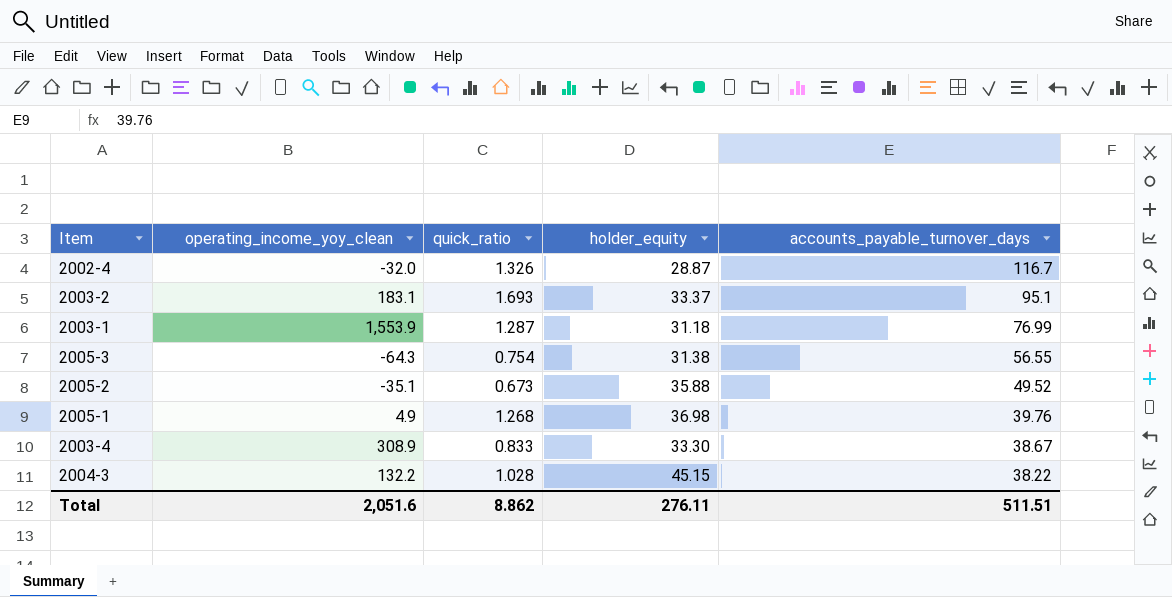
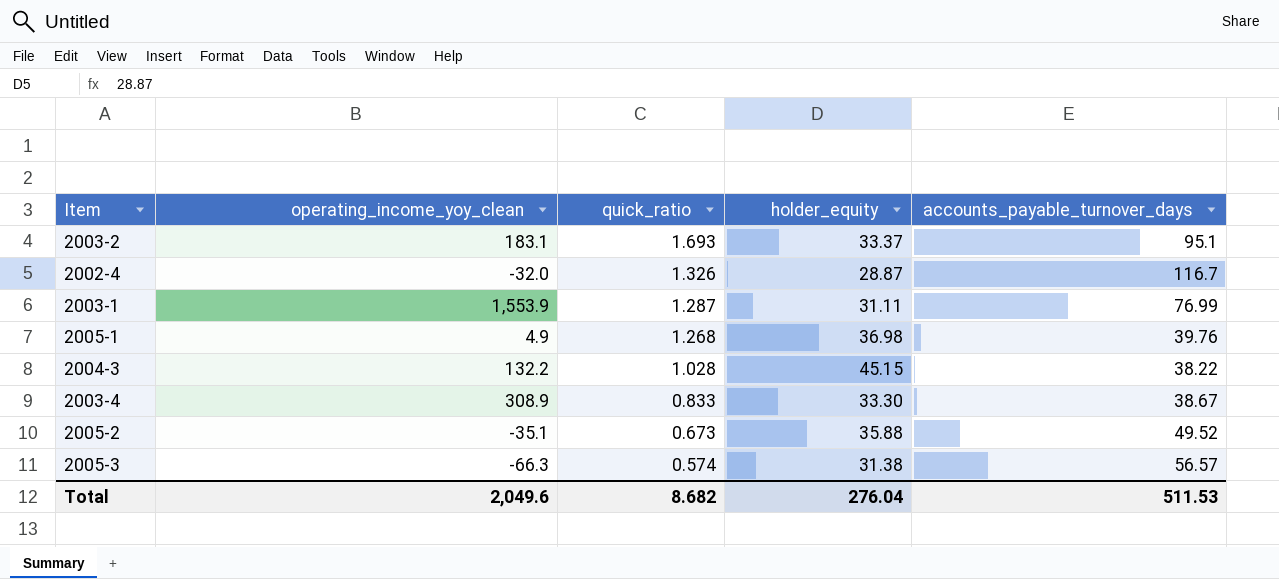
row order: accounts_payable_turnover_days descending -> quick_ratio descending
2003-1 | holder_equity: 31.18 -> 31.11
2005-3 | operating_income_yoy_clean: -64.3 -> -66.3
2005-3 | quick_ratio: 0.754 -> 0.574
2005-3 | accounts_payable_turnover_days: 56.55 -> 56.57
Total | operating_income_yoy_clean: 2,051.6 -> 2,049.6
Total | quick_ratio: 8.862 -> 8.682
Total | holder_equity: 276.11 -> 276.04
Total | accounts_payable_turnover_days: 511.51 -> 511.53

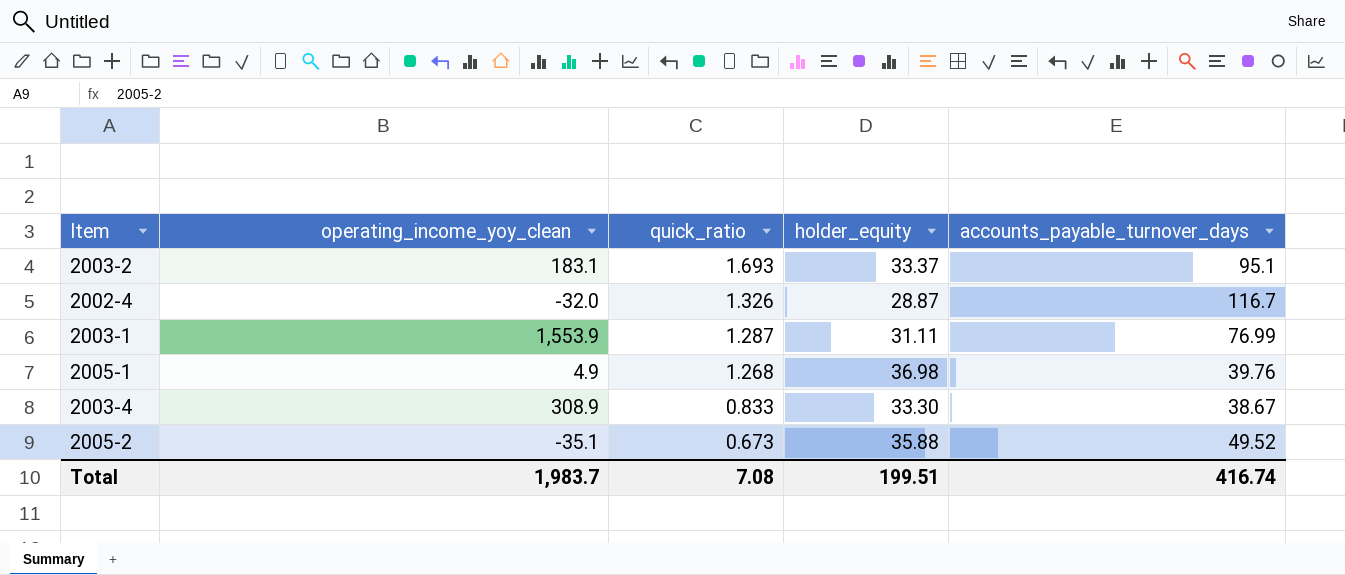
row 2004-3: 132.2 | 1.028 | 45.15 | 38.22 -> none
row 2005-3: -66.3 | 0.574 | 31.38 | 56.57 -> none
Total | operating_income_yoy_clean: 2,049.6 -> 1,983.7
Total | quick_ratio: 8.682 -> 7.08
Total | holder_equity: 276.04 -> 199.51
Total | accounts_payable_turnover_days: 511.53 -> 416.74

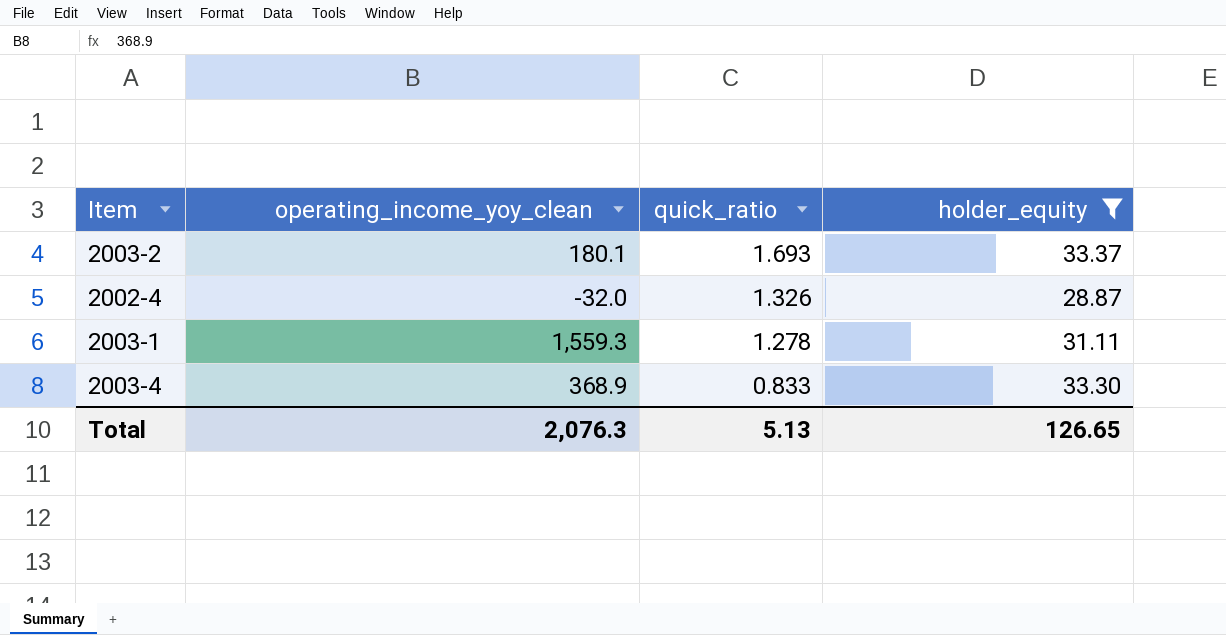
filter: none -> holder_equity <= 33.37
column accounts_payable_turnover_days | position: 5 -> none
2003-2 | operating_income_yoy_clean: 183.1 -> 180.1
2003-1 | operating_income_yoy_clean: 1,553.9 -> 1,559.3
2003-1 | quick_ratio: 1.287 -> 1.278
2003-4 | operating_income_yoy_clean: 308.9 -> 368.9
Total | operating_income_yoy_clean: 1,983.7 -> 2,076.3
Total | quick_ratio: 7.08 -> 5.13
Total | holder_equity: 199.51 -> 126.65

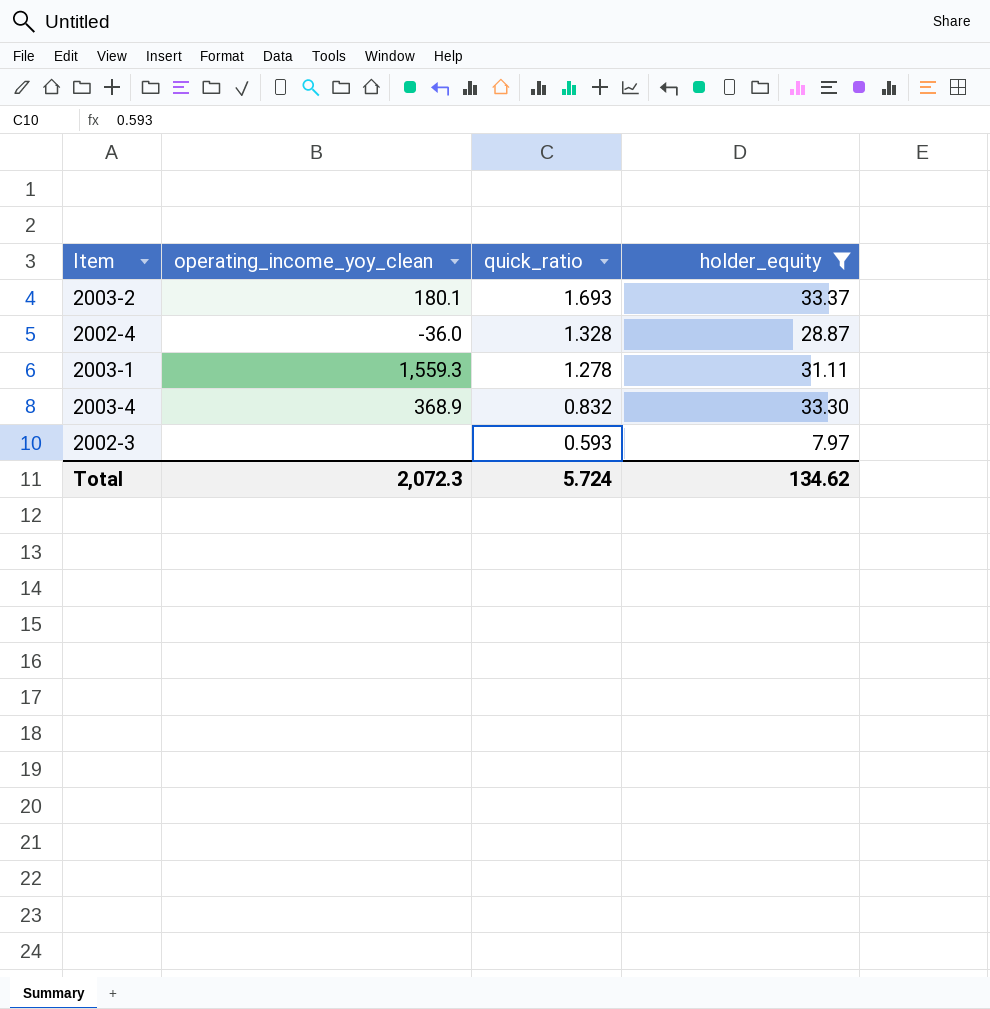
2002-4 | operating_income_yoy_clean: -32.0 -> -36.0
2002-4 | quick_ratio: 1.326 -> 1.328
2003-4 | quick_ratio: 0.833 -> 0.832
row 2002-3: none -> none | 0.593 | 7.97
Total | operating_income_yoy_clean: 2,076.3 -> 2,072.3
Total | quick_ratio: 5.13 -> 5.724
Total | holder_equity: 126.65 -> 134.62

